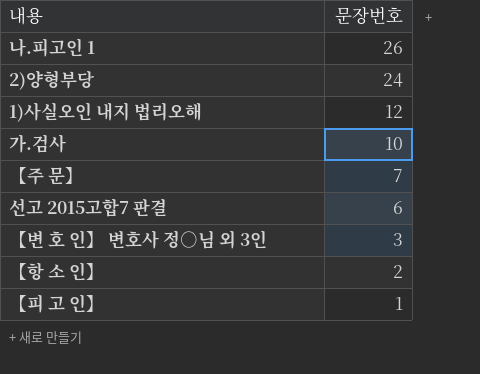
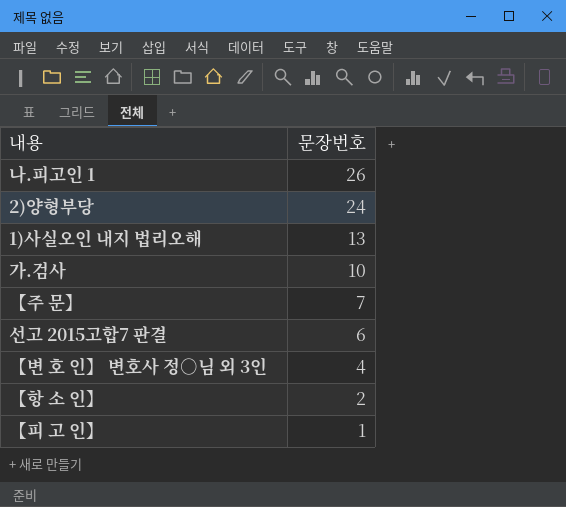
1)사실오인 내지 법리오해 | 문장번호: 12 -> 13
【변 호 인】 변호사 정○님 외 3인 | 문장번호: 3 -> 4

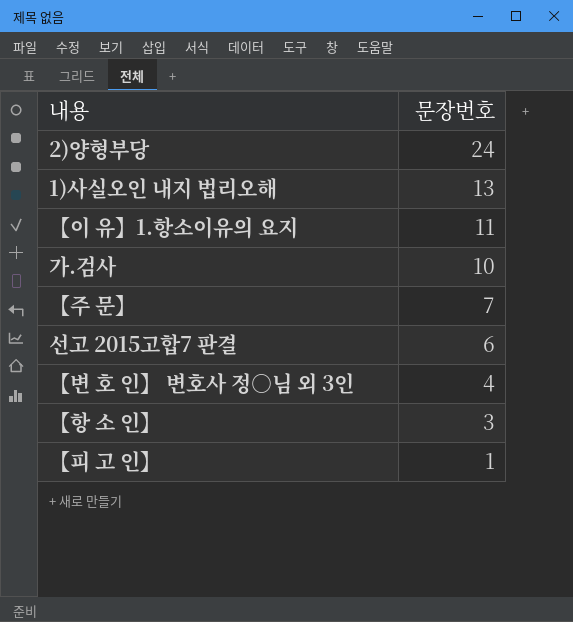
row 나.피고인 1: 26 -> none
row 【이 유】1.항소이유의 요지: none -> 11
【항 소 인】 | 문장번호: 2 -> 3

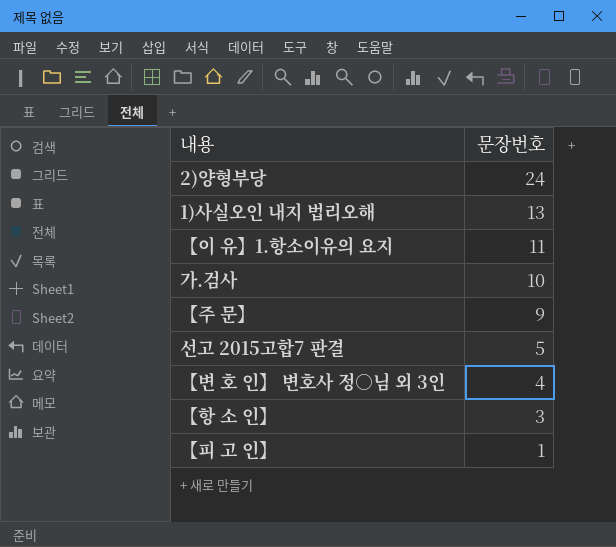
【주 문】 | 문장번호: 7 -> 9
선고 2015고합7 판결 | 문장번호: 6 -> 5

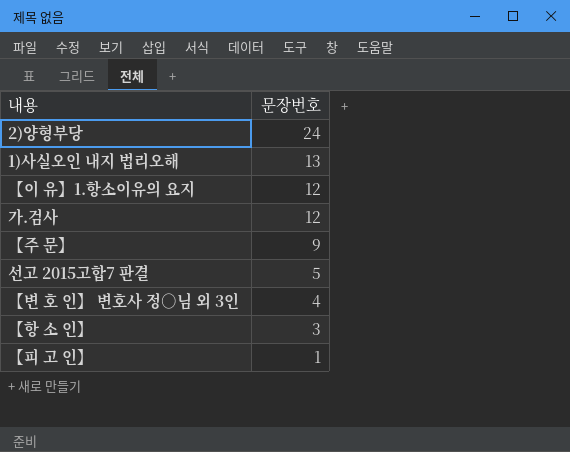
【이 유】1.항소이유의 요지 | 문장번호: 11 -> 12
가.검사 | 문장번호: 10 -> 12

